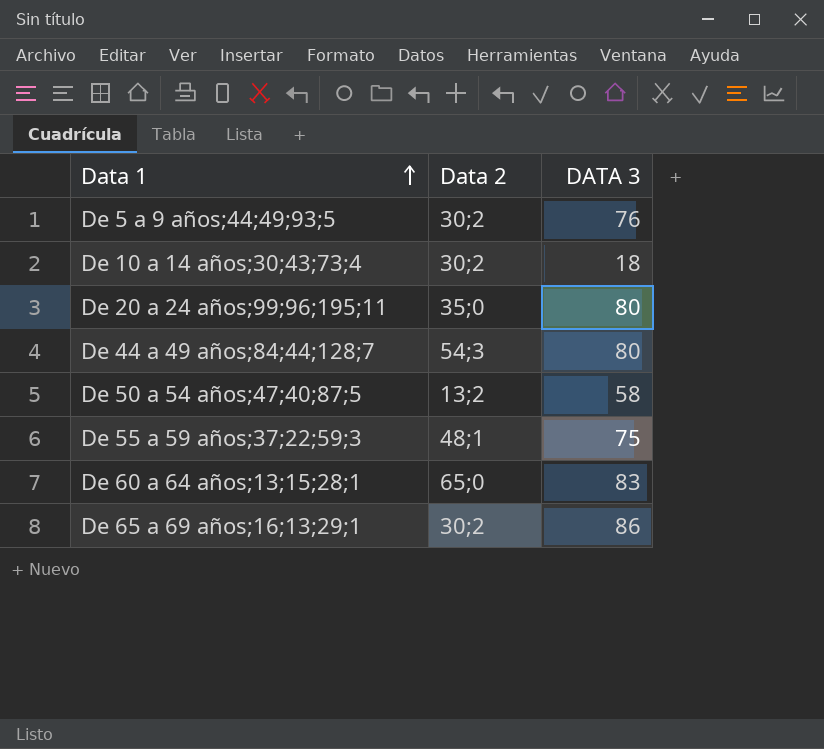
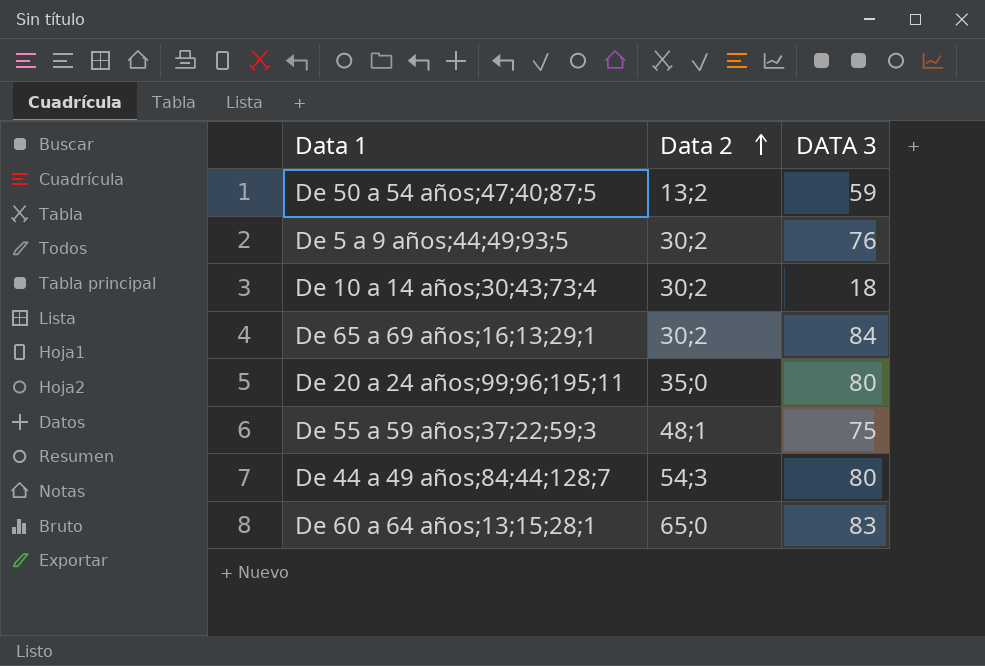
row order: Data 1 ascending -> Data 2 ascending
De 50 a 54 años;47;40;87;5 | DATA 3: 58 -> 59
De 65 a 69 años;16;13;29;1 | DATA 3: 86 -> 84

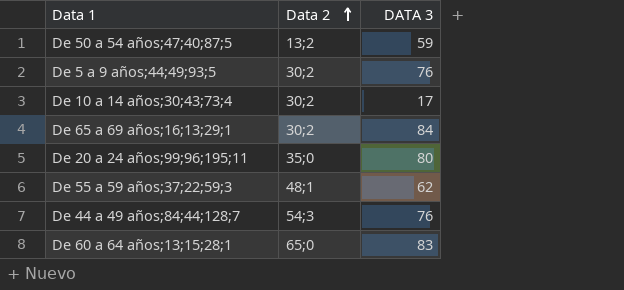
De 10 a 14 años;30;43;73;4 | DATA 3: 18 -> 17
De 55 a 59 años;37;22;59;3 | DATA 3: 75 -> 62
De 44 a 49 años;84;44;128;7 | DATA 3: 80 -> 76

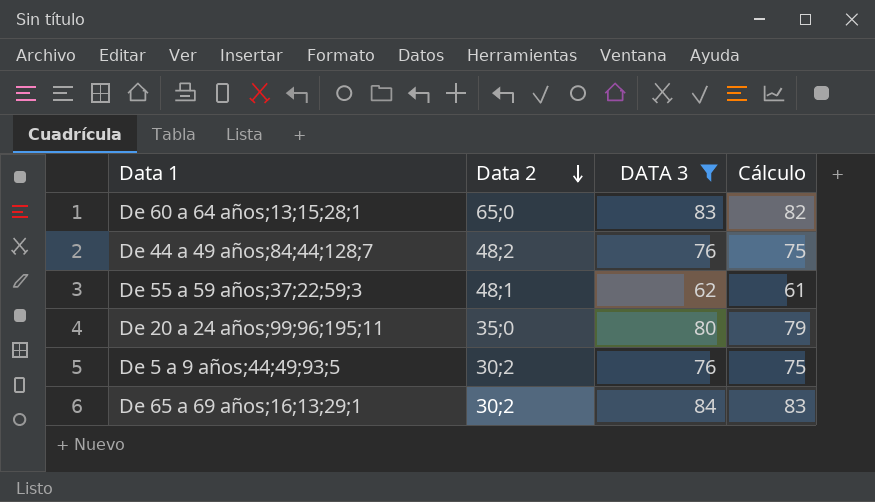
filter: none -> DATA 3 >= 62
row order: Data 2 ascending -> Data 2 descending
column Cálculo | formula: none -> [DATA 3] - 1
De 44 a 49 años;84;44;128;7 | Data 2: 54;3 -> 48;2

